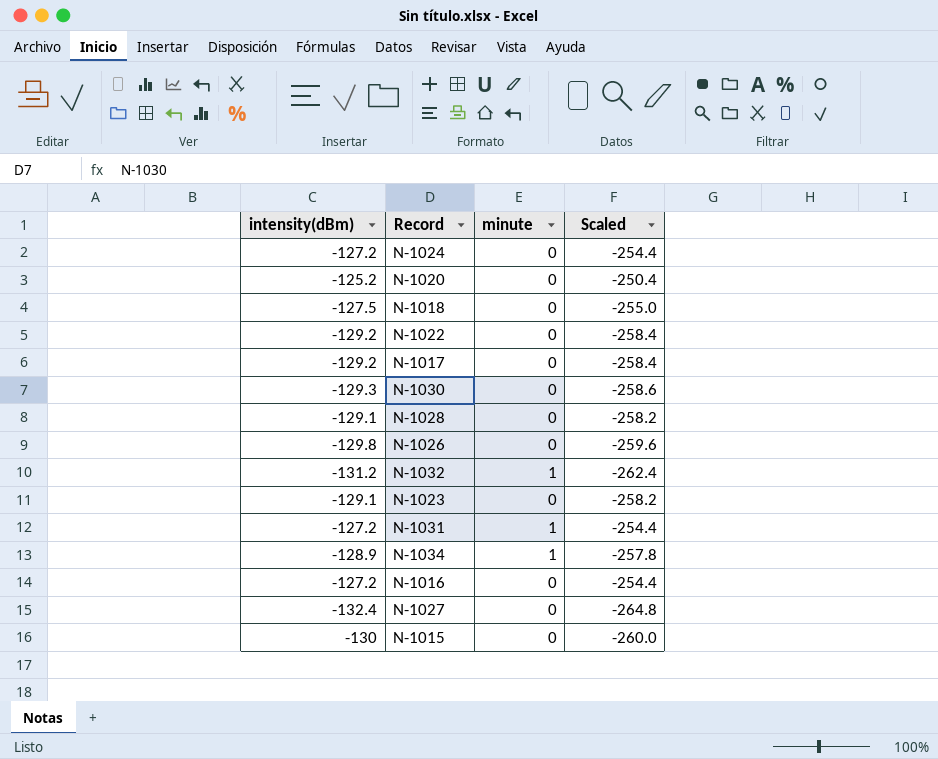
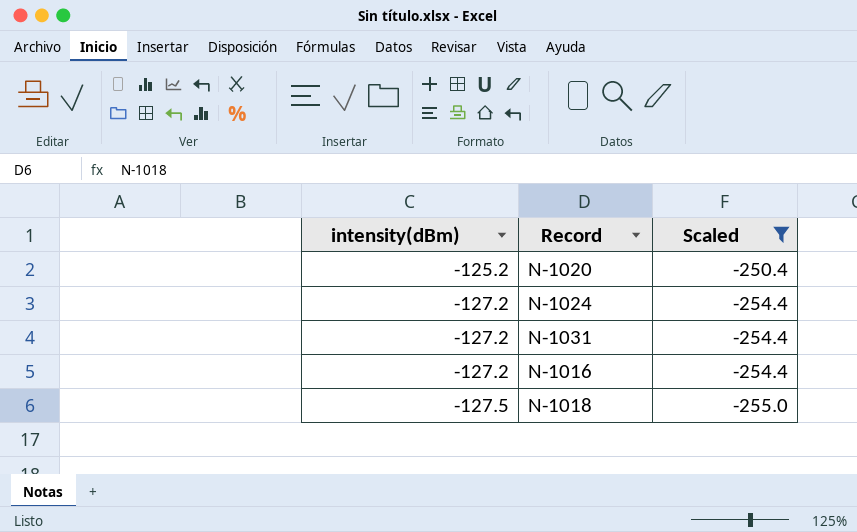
filter: none -> Scaled >= -255.0
row order: none -> intensity(dBm) descending
column minute | position: 3 -> none

